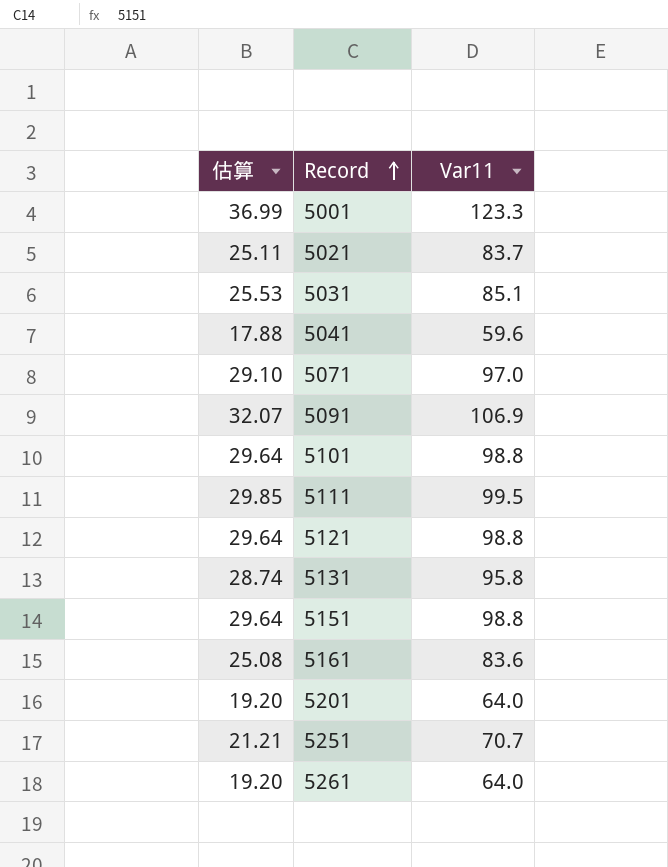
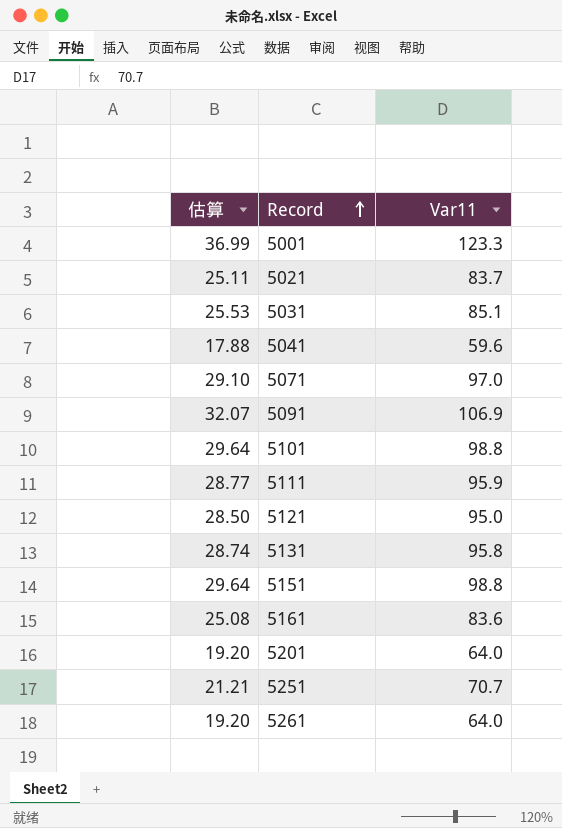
5111 | 估算: 29.85 -> 28.77
5111 | Var11: 99.5 -> 95.9
5121 | 估算: 29.64 -> 28.50
5121 | Var11: 98.8 -> 95.0

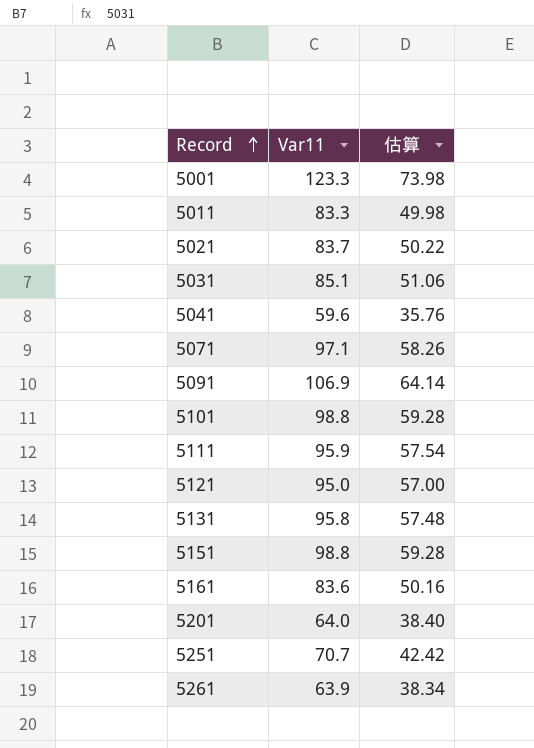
column 估算 | formula: [Var11] * 0.3 -> [Var11] * 0.6
column 估算 | position: 1 -> 3
row 5011: none -> 83.3 | 49.98
5071 | Var11: 97.0 -> 97.1
5261 | Var11: 64.0 -> 63.9

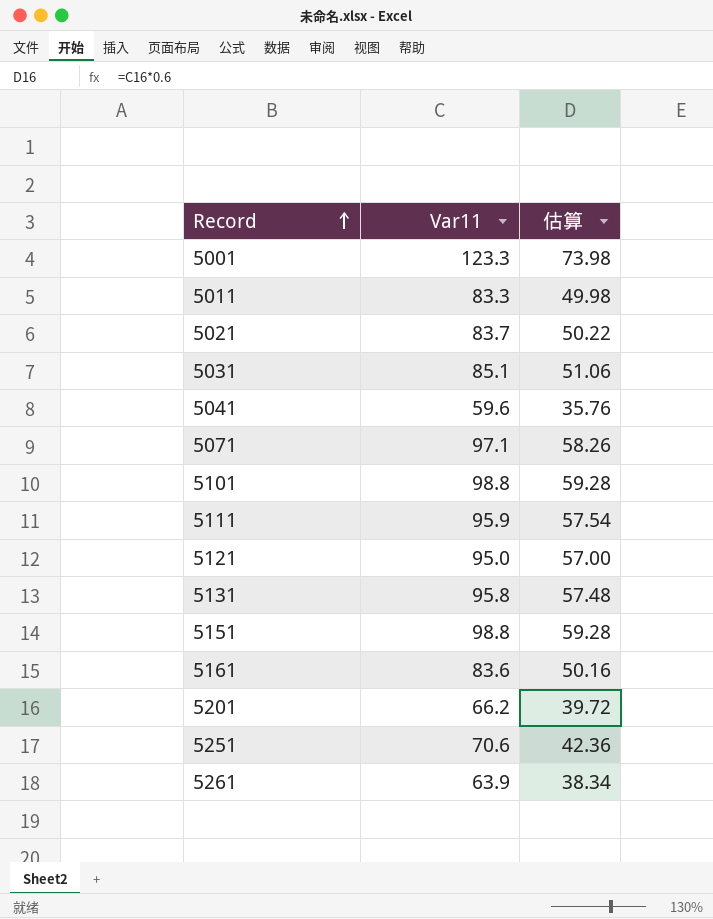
row 5091: 106.9 | 64.14 -> none
5201 | Var11: 64.0 -> 66.2
5201 | 估算: 38.40 -> 39.72
5251 | Var11: 70.7 -> 70.6
5251 | 估算: 42.42 -> 42.36

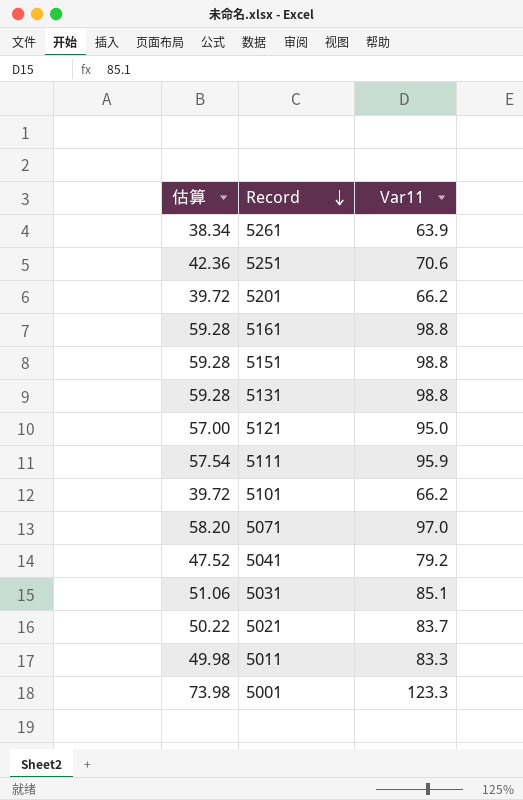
row order: Record ascending -> Record descending
column 估算 | position: 3 -> 1
5161 | 估算: 50.16 -> 59.28
5161 | Var11: 83.6 -> 98.8
5131 | 估算: 57.48 -> 59.28
5131 | Var11: 95.8 -> 98.8
5101 | 估算: 59.28 -> 39.72
5101 | Var11: 98.8 -> 66.2
5071 | 估算: 58.26 -> 58.20
5071 | Var11: 97.1 -> 97.0
5041 | 估算: 35.76 -> 47.52
5041 | Var11: 59.6 -> 79.2

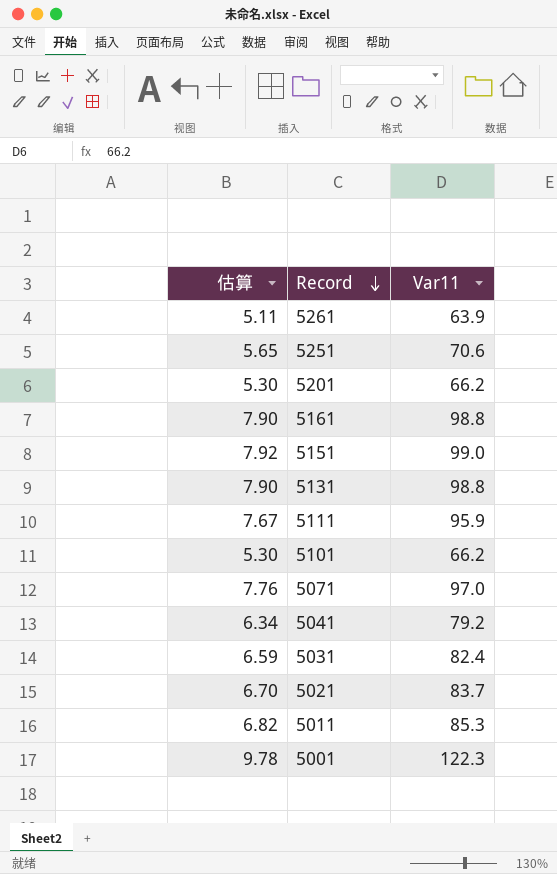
column 估算 | formula: [Var11] * 0.6 -> [Var11] * 0.08
row 5121: 57.00 | 95.0 -> none
5151 | Var11: 98.8 -> 99.0
5031 | Var11: 85.1 -> 82.4
5011 | Var11: 83.3 -> 85.3
5001 | Var11: 123.3 -> 122.3

